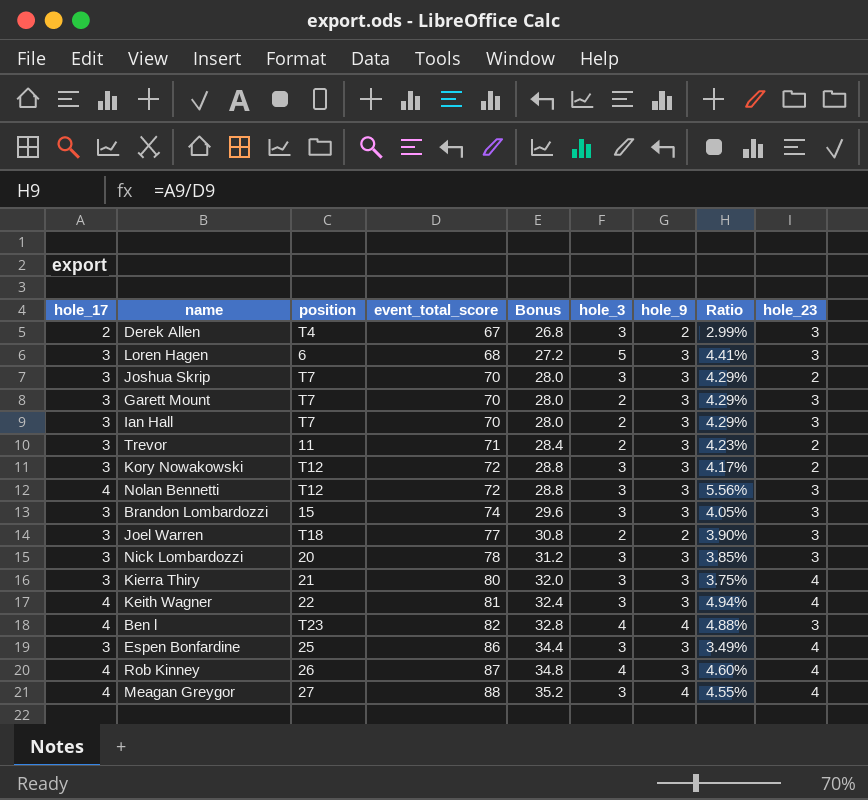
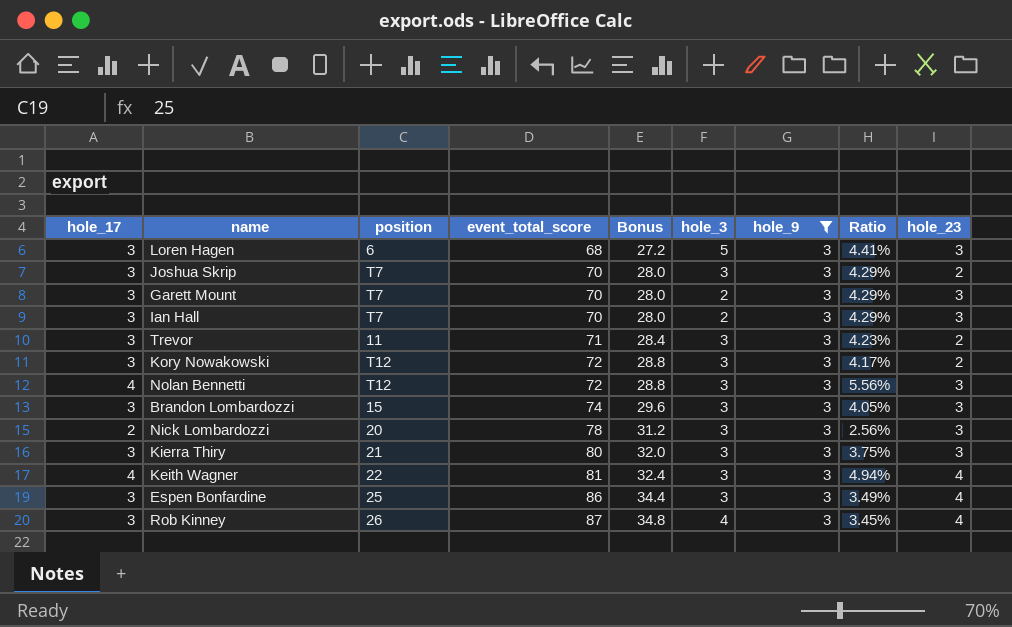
filter: none -> hole_9 = 3
Trevor | hole_3: 2 -> 3
Nick Lombardozzi | hole_17: 3 -> 2
Nick Lombardozzi | Ratio: 3.85% -> 2.56%
Kierra Thiry | hole_23: 4 -> 3
Rob Kinney | hole_17: 4 -> 3
Rob Kinney | Ratio: 4.60% -> 3.45%

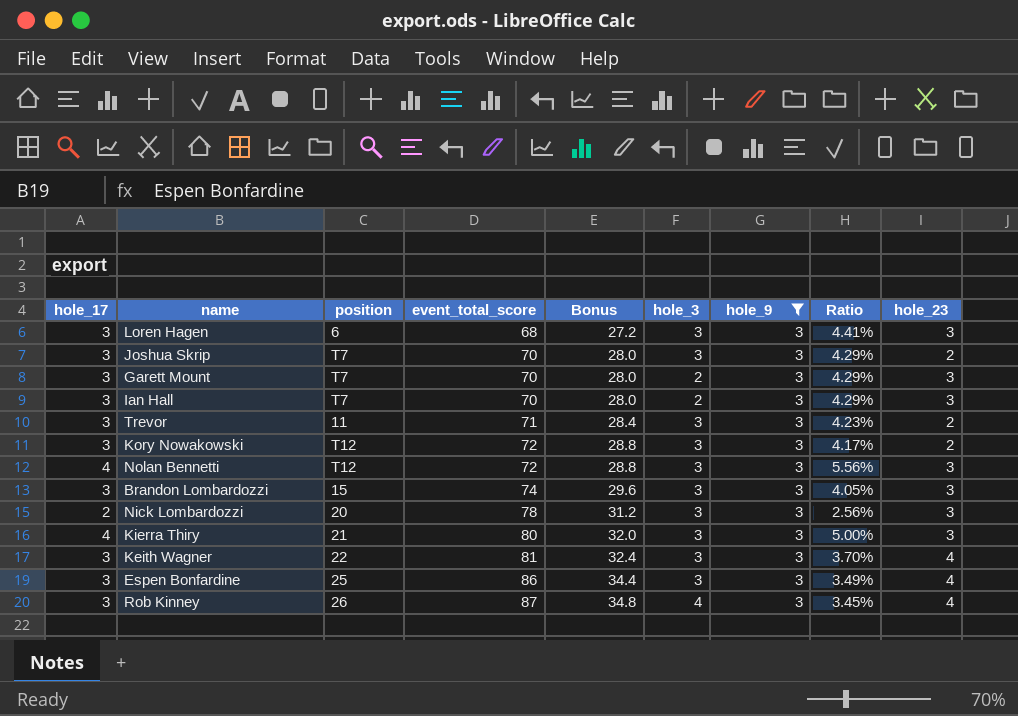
Loren Hagen | hole_3: 5 -> 3
Kierra Thiry | hole_17: 3 -> 4
Kierra Thiry | Ratio: 3.75% -> 5.00%
Keith Wagner | hole_17: 4 -> 3
Keith Wagner | Ratio: 4.94% -> 3.70%

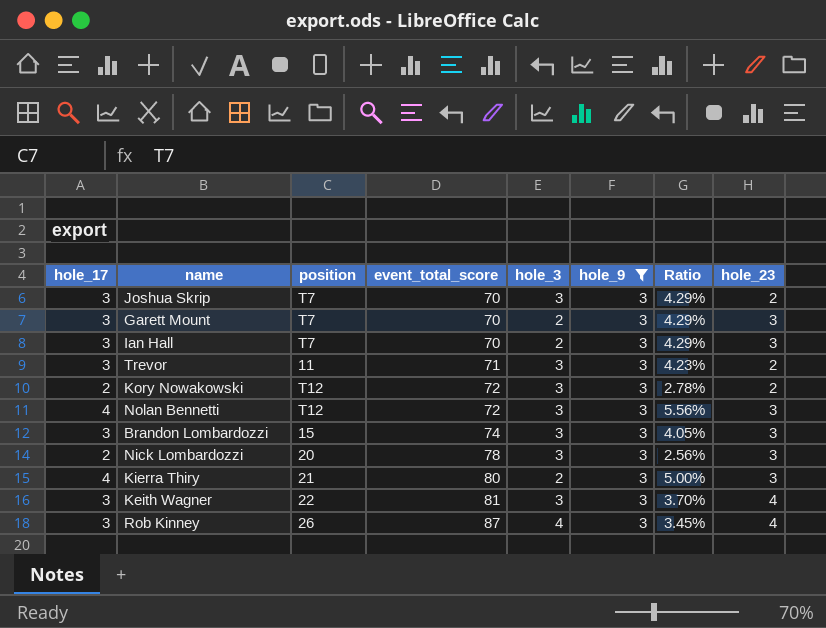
column Bonus | formula: [event_total_score] * 0.4 -> none
row Loren Hagen: 3 | 6 | 68 | 27.2 | 3 | 3 | 4.41% | 3 -> none
row Espen Bonfardine: 3 | 25 | 86 | 34.4 | 3 | 3 | 3.49% | 4 -> none
Kory Nowakowski | hole_17: 3 -> 2
Kory Nowakowski | Ratio: 4.17% -> 2.78%
Kierra Thiry | hole_3: 3 -> 2

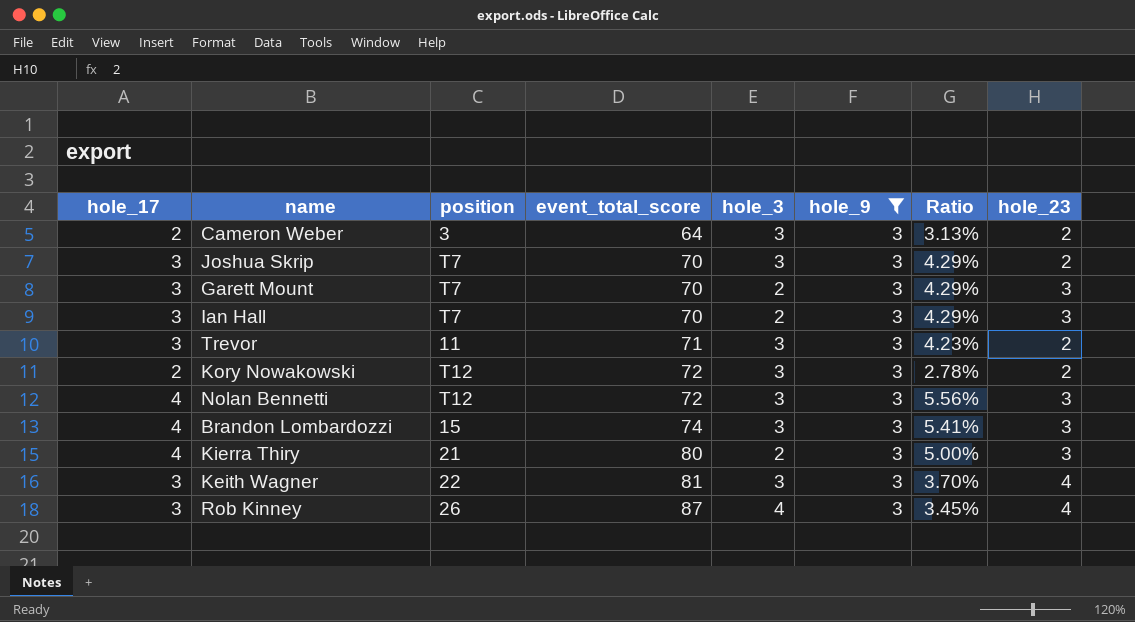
row Nick Lombardozzi: 2 | 20 | 78 | 3 | 3 | 2.56% | 3 -> none
row Cameron Weber: none -> 2 | 3 | 64 | 3 | 3 | 3.13% | 2
Brandon Lombardozzi | hole_17: 3 -> 4
Brandon Lombardozzi | Ratio: 4.05% -> 5.41%

